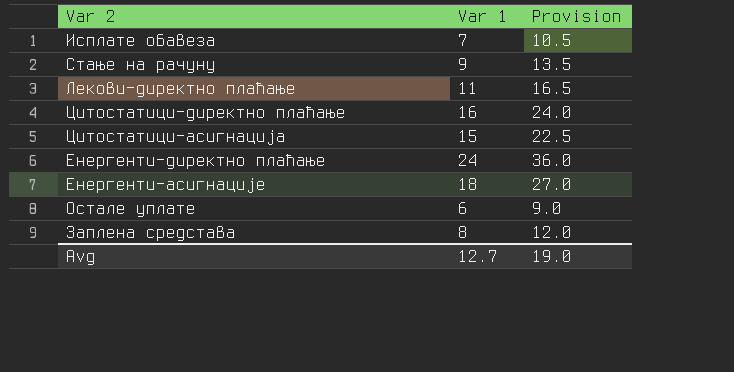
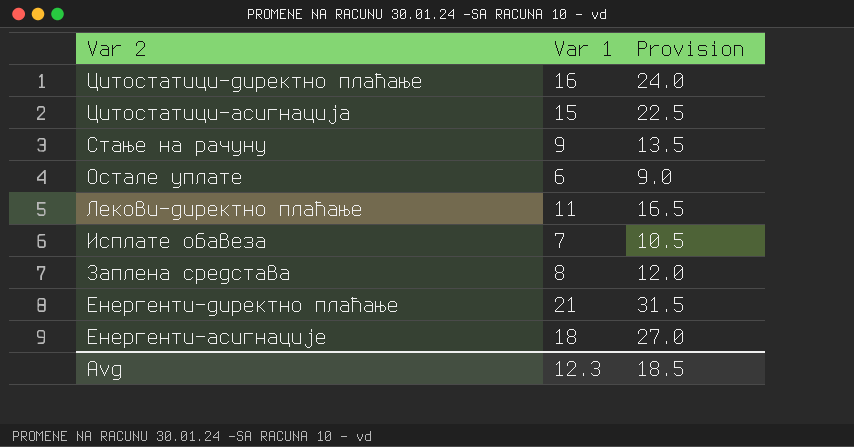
row order: none -> Var 2 descending
Енергенти-директно плаћање | Var 1: 24 -> 21
Енергенти-директно плаћање | Provision: 36.0 -> 31.5
Avg | Var 1: 12.7 -> 12.3
Avg | Provision: 19.0 -> 18.5

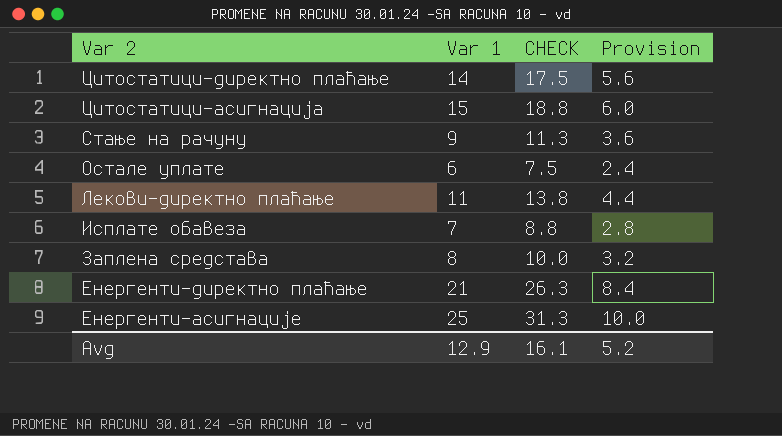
column CHECK | formula: none -> [Var 1] * 1.25
column Provision | formula: [Var 1] * 1.5 -> [Var 1] * 0.4
Цитостатици-директно плаћање | Var 1: 16 -> 14
Енергенти-асигнације | Var 1: 18 -> 25
Avg | Var 1: 12.3 -> 12.9
Avg | Provision: 18.5 -> 5.2

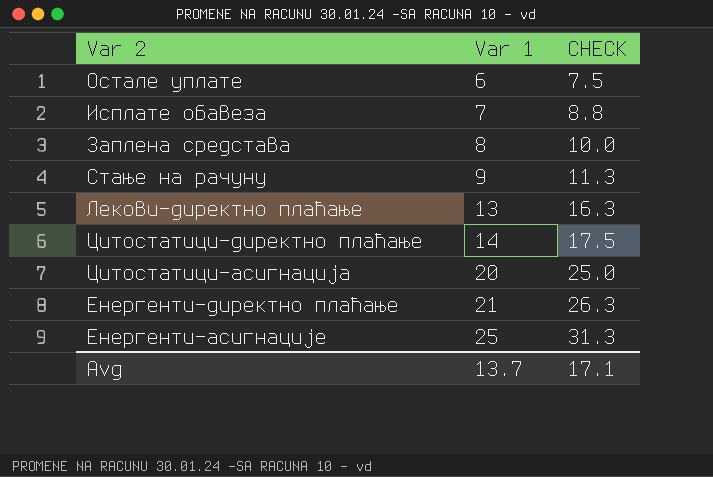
row order: Var 2 descending -> Var 1 ascending
column Provision | formula: [Var 1] * 0.4 -> none
Лекови-директно плаћање | Var 1: 11 -> 13
Лекови-директно плаћање | CHECK: 13.8 -> 16.3
Цитостатици-асигнација | Var 1: 15 -> 20
Цитостатици-асигнација | CHECK: 18.8 -> 25.0
Avg | Var 1: 12.9 -> 13.7
Avg | CHECK: 16.1 -> 17.1

